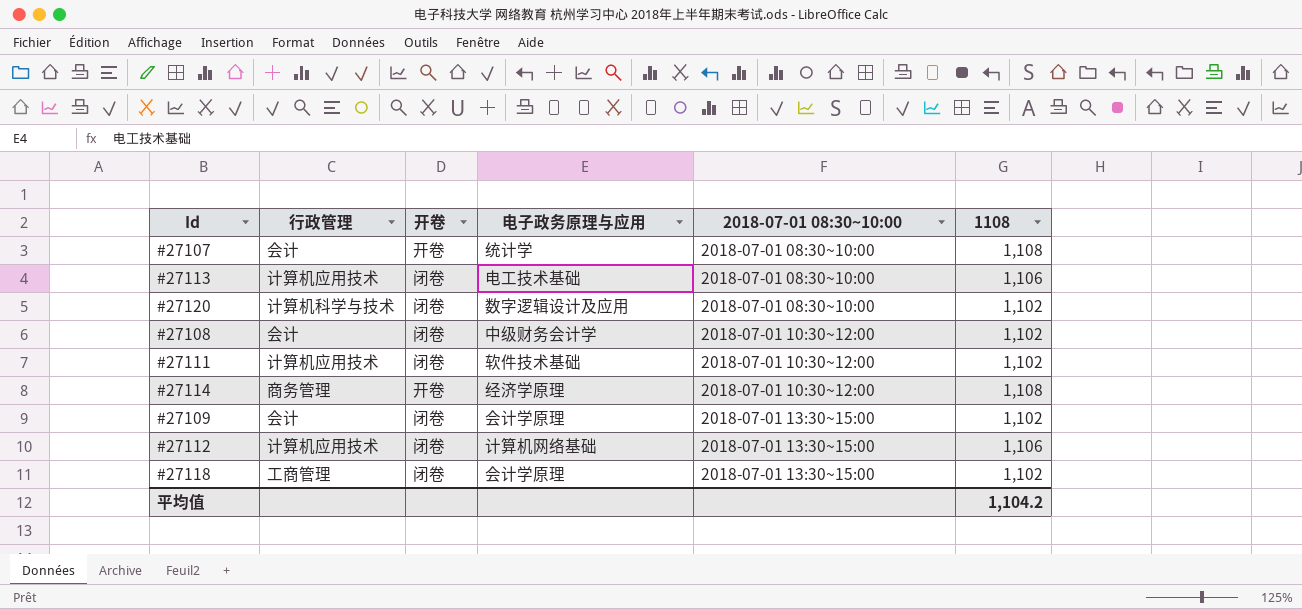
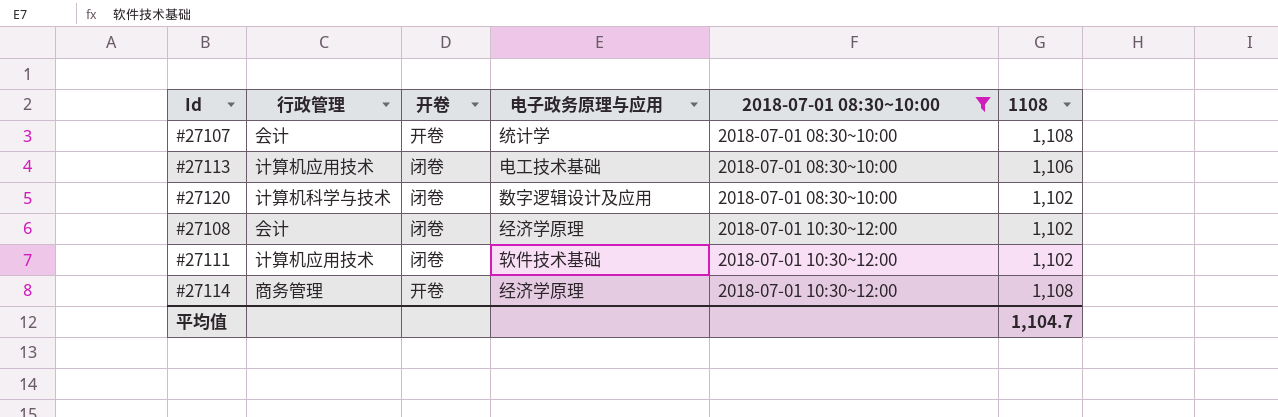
filter: none -> 2018-07-01 08:30~10:00 != 2018-07-01 13:30~15:00
#27108 | 电子政务原理与应用: 中级财务会计学 -> 经济学原理
平均值 | 1108: 1,104.2 -> 1,104.7

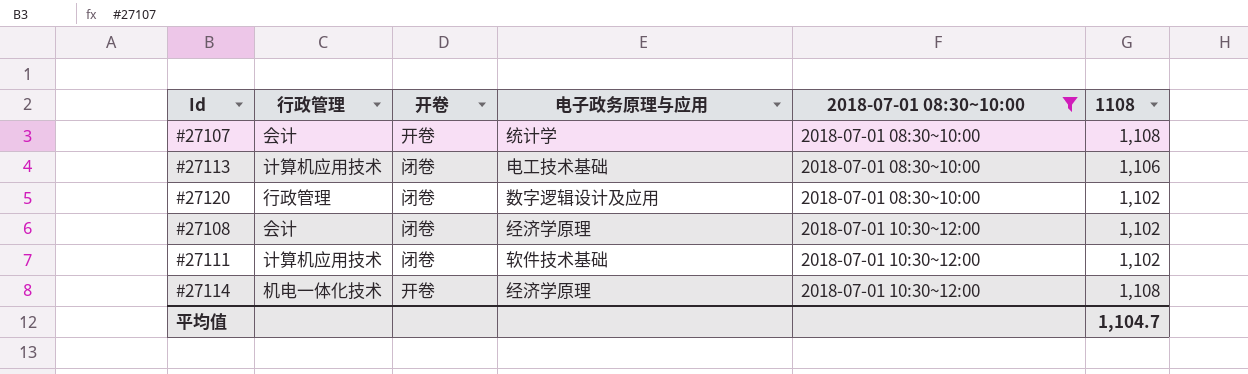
#27120 | 行政管理: 计算机科学与技术 -> 行政管理
#27114 | 行政管理: 商务管理 -> 机电一体化技术

